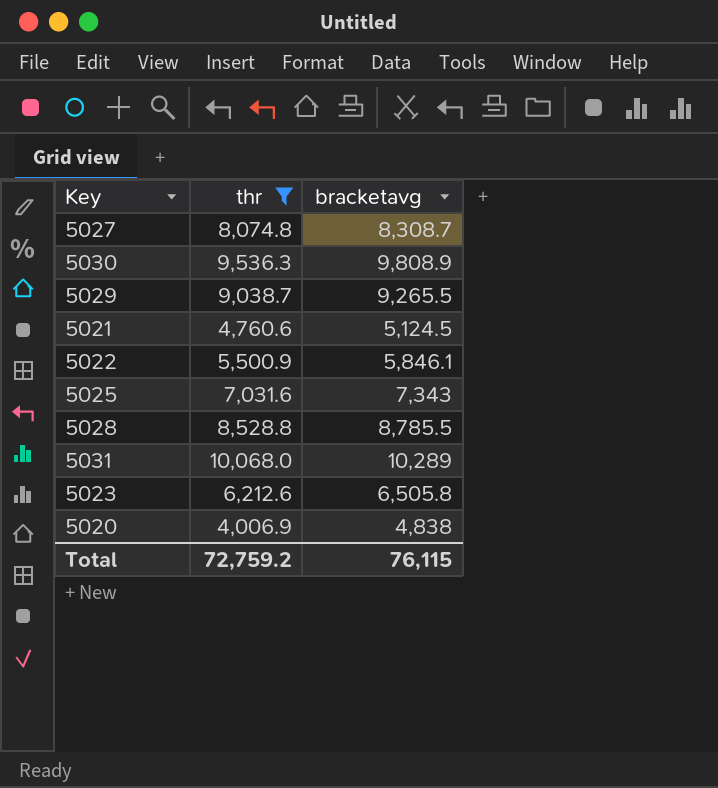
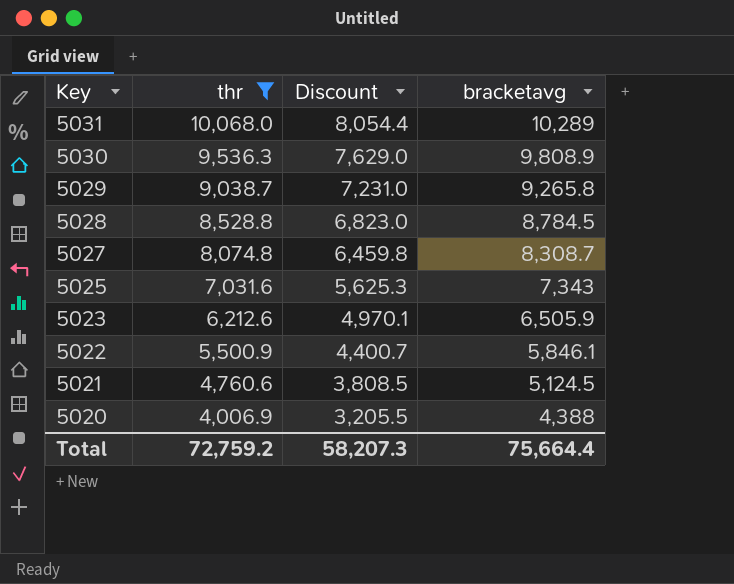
row order: none -> Key descending
column Discount | formula: none -> [thr] * 0.8
5029 | bracketavg: 9,265.5 -> 9,265.8
5028 | bracketavg: 8,785.5 -> 8,784.5
5023 | bracketavg: 6,505.8 -> 6,505.9
5020 | bracketavg: 4,838 -> 4,388
Total | bracketavg: 76,115 -> 75,664.4

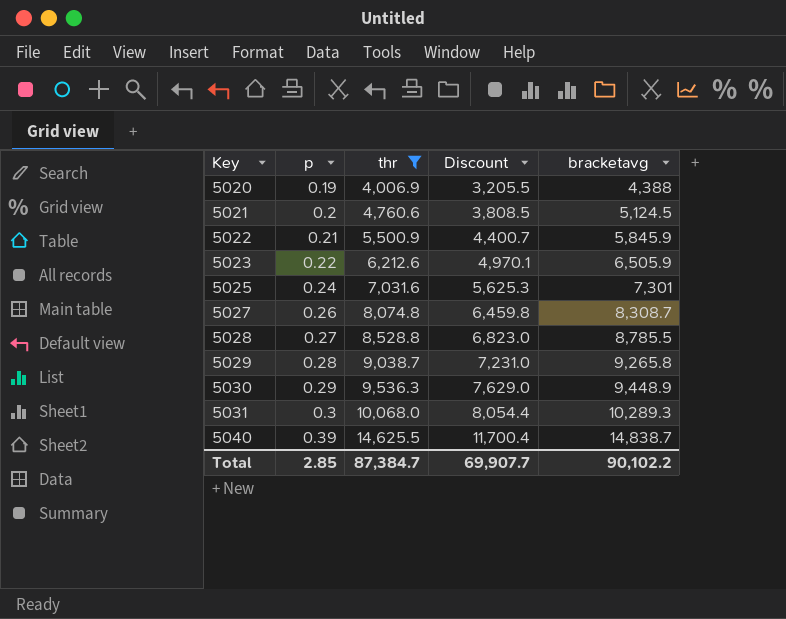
row order: Key descending -> Key ascending
column p | position: none -> 2
5022 | bracketavg: 5,846.1 -> 5,845.9
5025 | bracketavg: 7,343 -> 7,301
5028 | bracketavg: 8,784.5 -> 8,785.5
5030 | bracketavg: 9,808.9 -> 9,448.9
5031 | bracketavg: 10,289 -> 10,289.3
row 5040: none -> 0.39 | 14,625.5 | 11,700.4 | 14,838.7
Total | thr: 72,759.2 -> 87,384.7
Total | Discount: 58,207.3 -> 69,907.7
Total | bracketavg: 75,664.4 -> 90,102.2

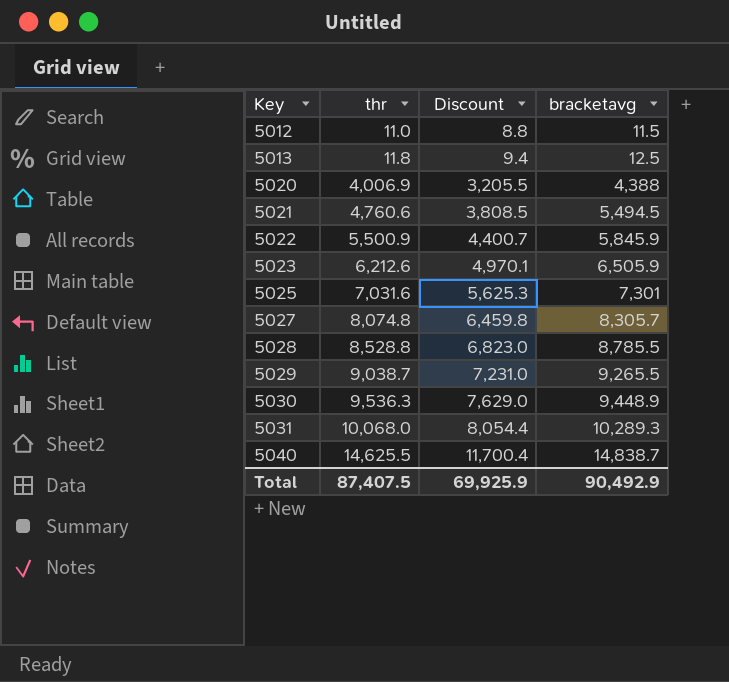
filter: thr >= 4,006.9 -> none
column p | position: 2 -> none
5021 | bracketavg: 5,124.5 -> 5,494.5
5027 | bracketavg: 8,308.7 -> 8,305.7
5029 | bracketavg: 9,265.8 -> 9,265.5
Total | thr: 87,384.7 -> 87,407.5
Total | Discount: 69,907.7 -> 69,925.9
Total | bracketavg: 90,102.2 -> 90,492.9

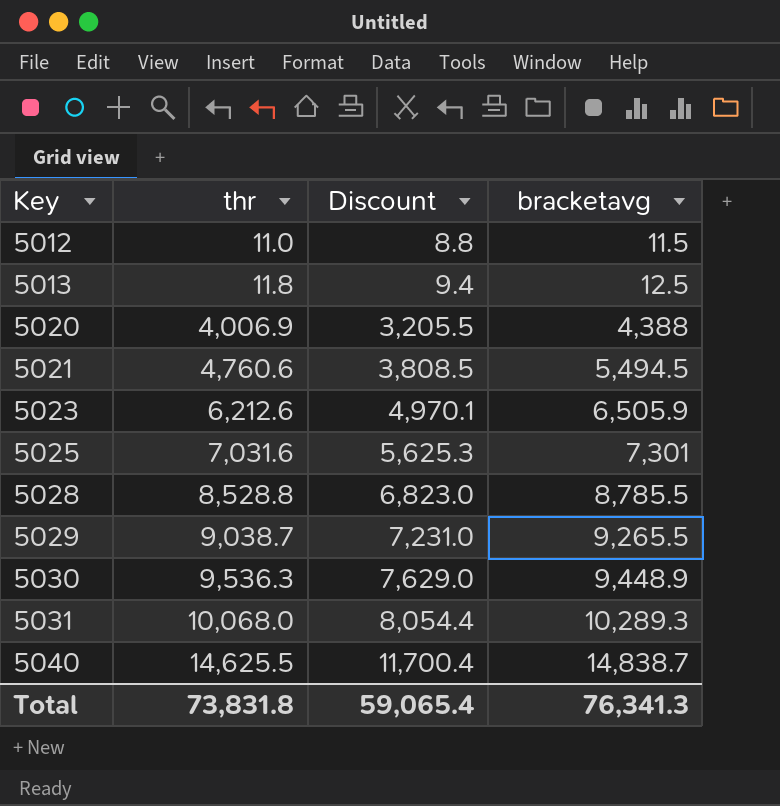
row 5022: 5,500.9 | 4,400.7 | 5,845.9 -> none
row 5027: 8,074.8 | 6,459.8 | 8,305.7 -> none
Total | thr: 87,407.5 -> 73,831.8
Total | Discount: 69,925.9 -> 59,065.4
Total | bracketavg: 90,492.9 -> 76,341.3

